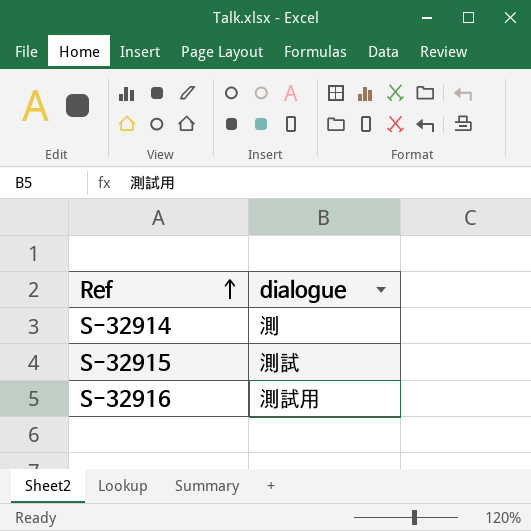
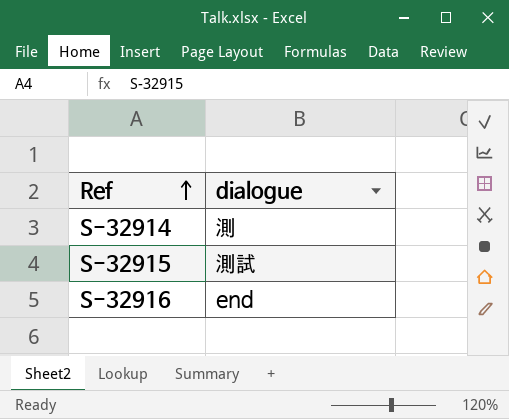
S-32916 | dialogue: 測試用 -> end

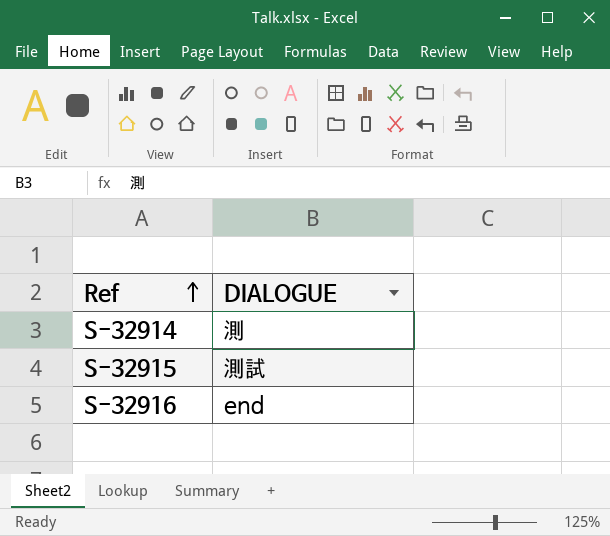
column name: dialogue -> DIALOGUE

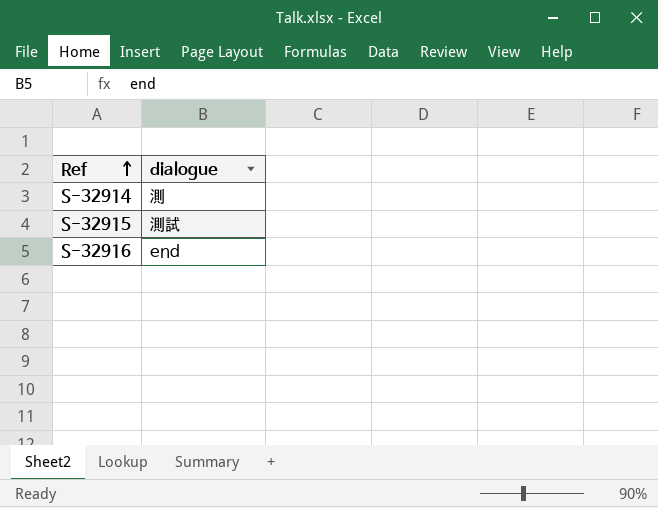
column name: DIALOGUE -> dialogue

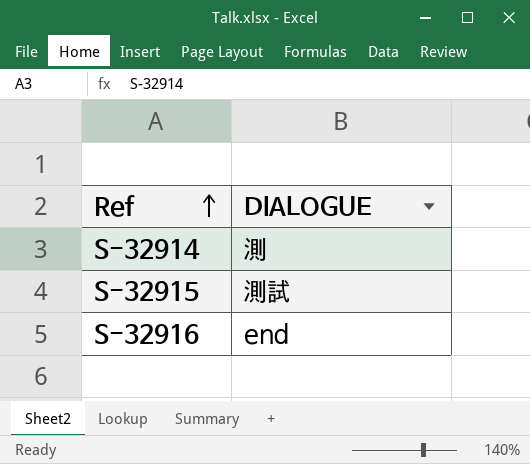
column name: dialogue -> DIALOGUE

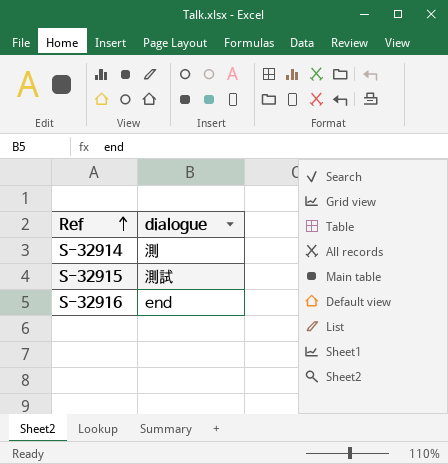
column name: DIALOGUE -> dialogue

